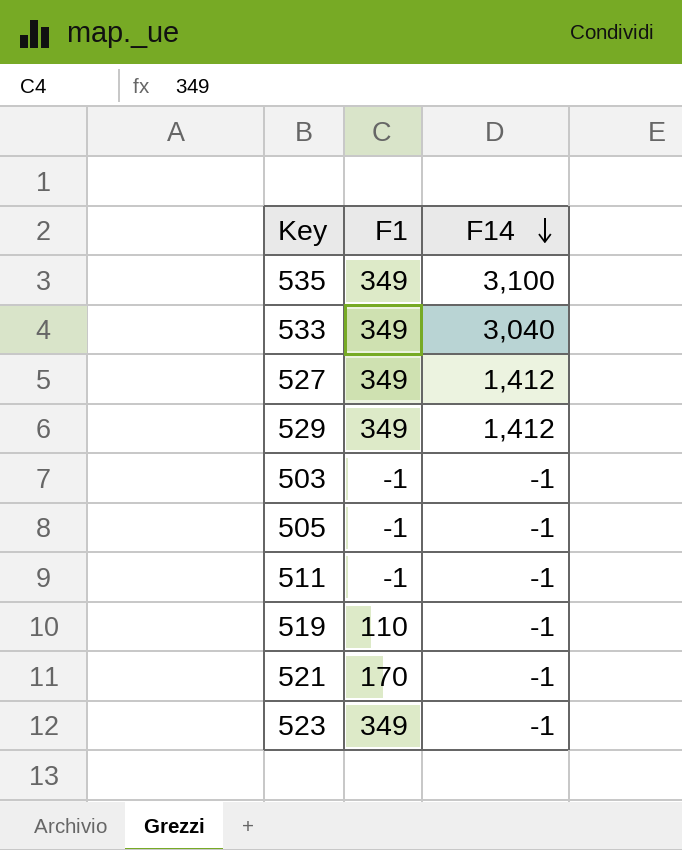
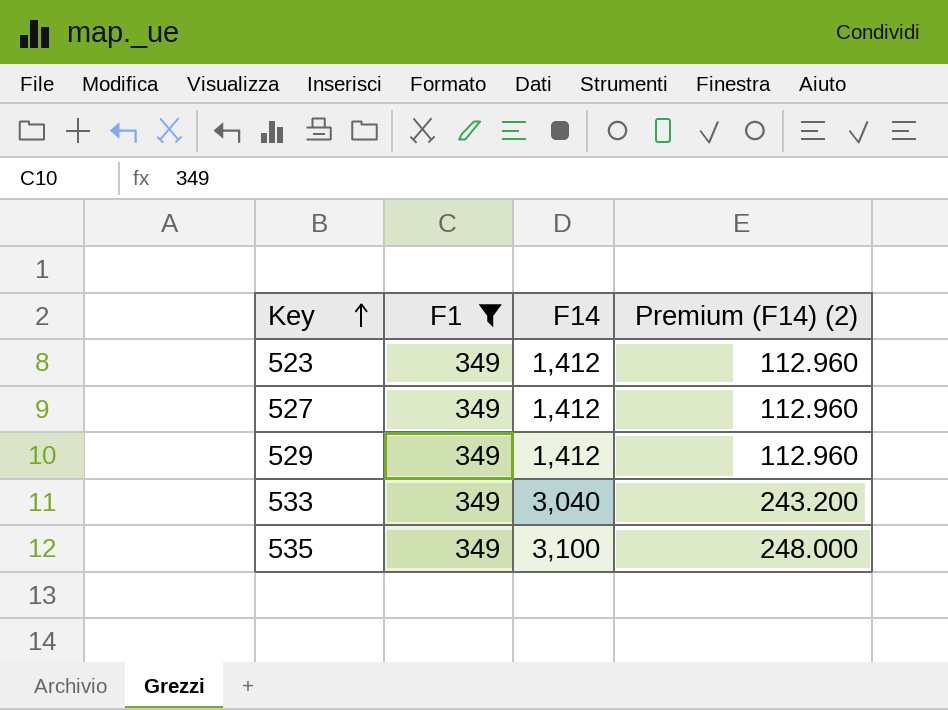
filter: none -> F1 = 349
row order: F14 descending -> Key ascending
column Premium (F14) (2) | formula: none -> [F14] * 0.08
523 | F14: -1 -> 1,412

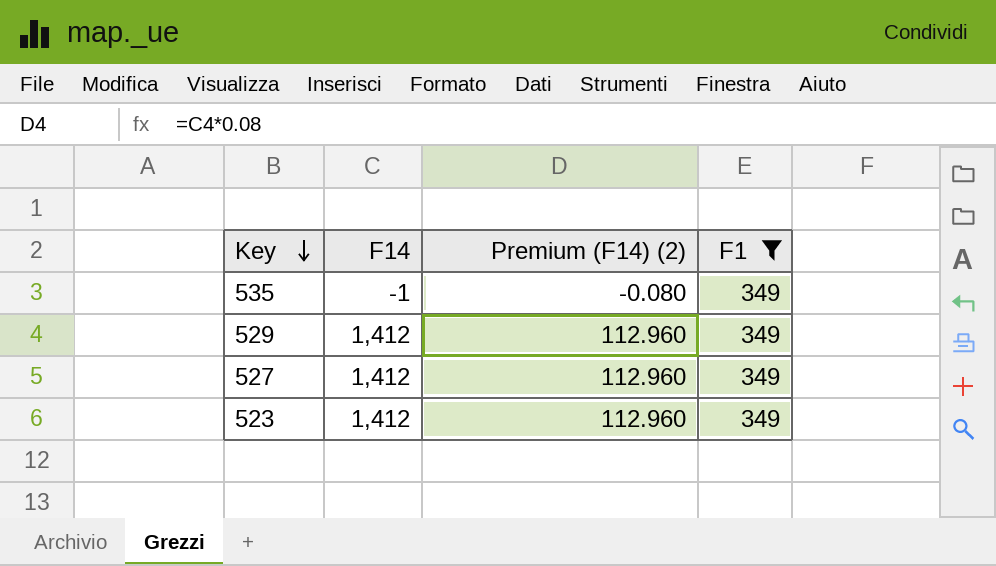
row order: Key ascending -> Key descending
column F1 | position: 2 -> 4
row 533: 349 | 3,040 | 243.200 -> none
535 | F14: 3,100 -> -1
535 | Premium (F14) (2): 248.000 -> -0.080

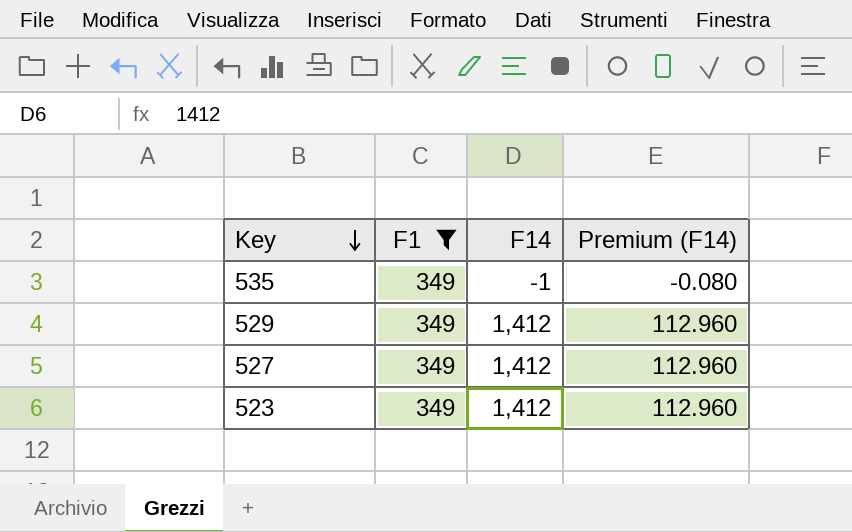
column F1 | position: 4 -> 2
column name: Premium (F14) (2) -> Premium (F14)

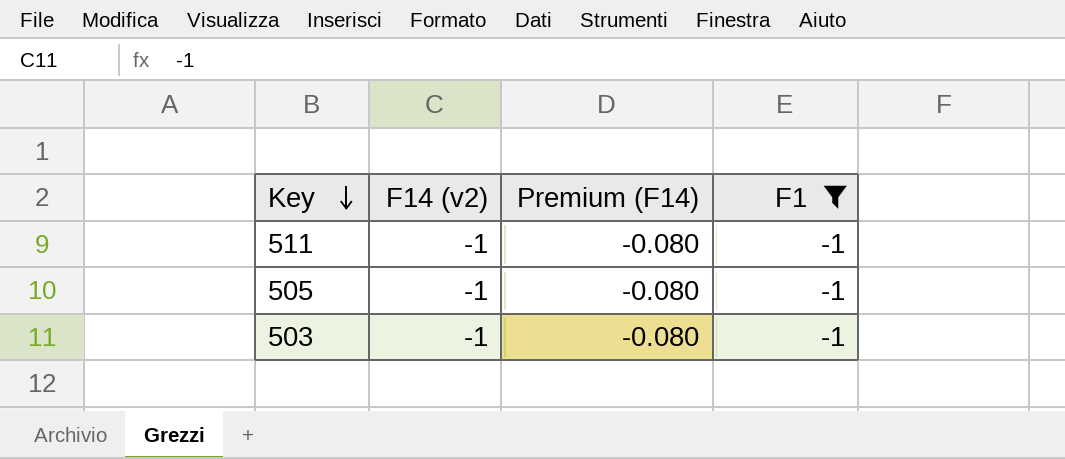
filter: F1 = 349 -> F1 = -1
column name: F14 -> F14 (v2)
column F1 | position: 2 -> 4

